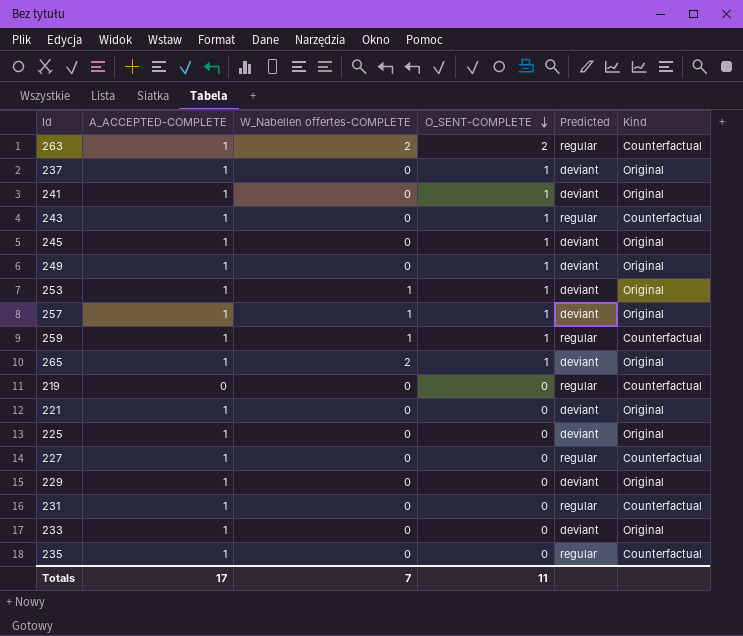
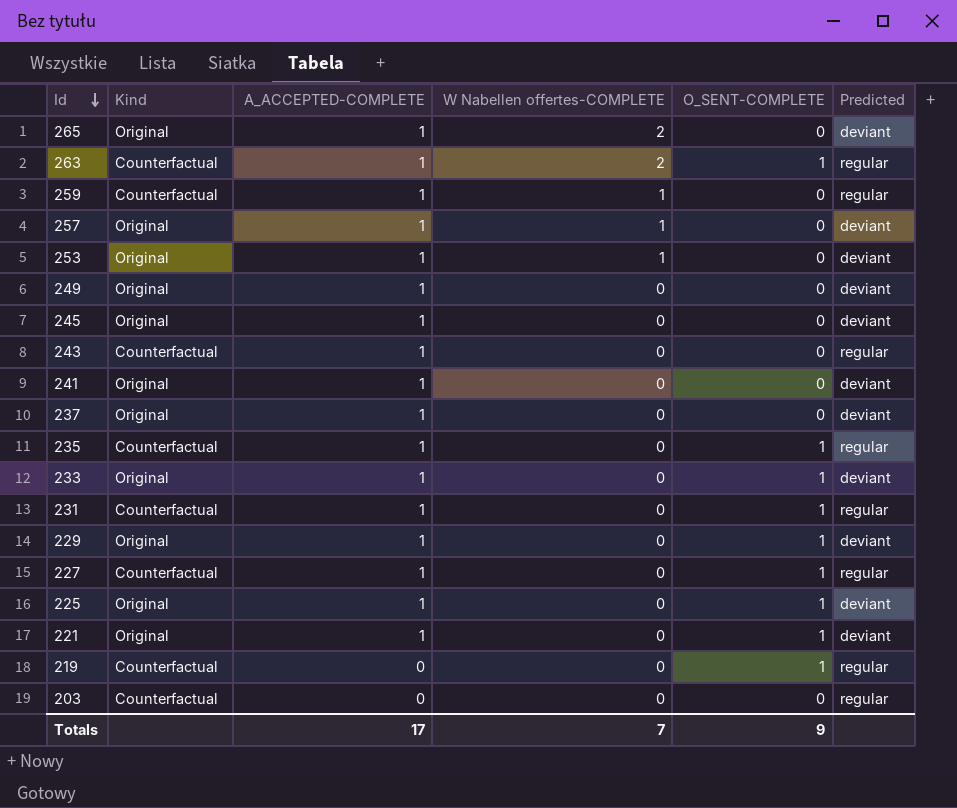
row order: O_SENT-COMPLETE descending -> Id descending
column Kind | position: 6 -> 2
column name: W_Nabellen offertes-COMPLETE -> W Nabellen offertes-COMPLETE
265 | O_SENT-COMPLETE: 1 -> 0
263 | O_SENT-COMPLETE: 2 -> 1
259 | O_SENT-COMPLETE: 1 -> 0
257 | O_SENT-COMPLETE: 1 -> 0
253 | O_SENT-COMPLETE: 1 -> 0
249 | O_SENT-COMPLETE: 1 -> 0
245 | O_SENT-COMPLETE: 1 -> 0
243 | O_SENT-COMPLETE: 1 -> 0
241 | O_SENT-COMPLETE: 1 -> 0
237 | O_SENT-COMPLETE: 1 -> 0
235 | O_SENT-COMPLETE: 0 -> 1
233 | O_SENT-COMPLETE: 0 -> 1
231 | O_SENT-COMPLETE: 0 -> 1
229 | O_SENT-COMPLETE: 0 -> 1
227 | O_SENT-COMPLETE: 0 -> 1
225 | O_SENT-COMPLETE: 0 -> 1
221 | O_SENT-COMPLETE: 0 -> 1
219 | O_SENT-COMPLETE: 0 -> 1
row 203: none -> Counterfactual | 0 | 0 | 0 | regular
Totals | O_SENT-COMPLETE: 11 -> 9

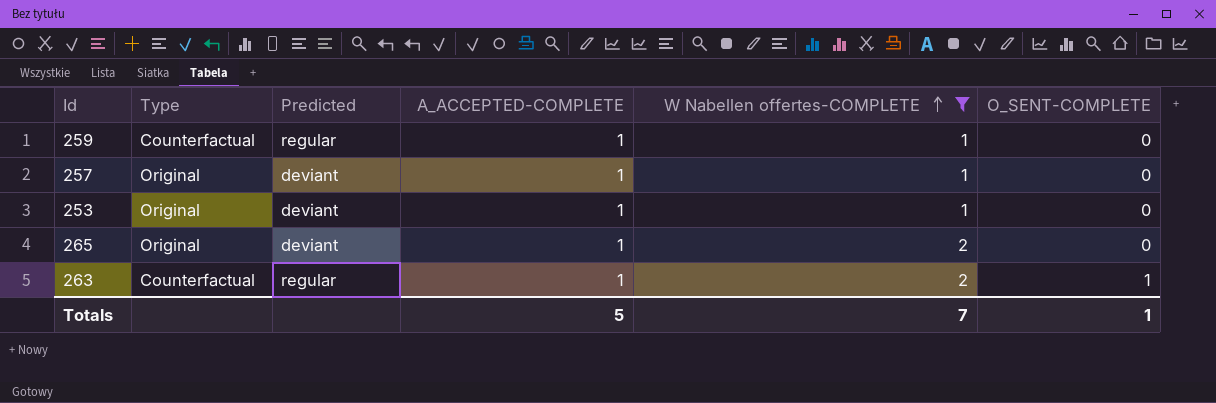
filter: none -> W Nabellen offertes-COMPLETE != 0
row order: Id descending -> W Nabellen offertes-COMPLETE ascending
column name: Kind -> Type
column Predicted | position: 6 -> 3
Totals | A_ACCEPTED-COMPLETE: 17 -> 5
Totals | O_SENT-COMPLETE: 9 -> 1

